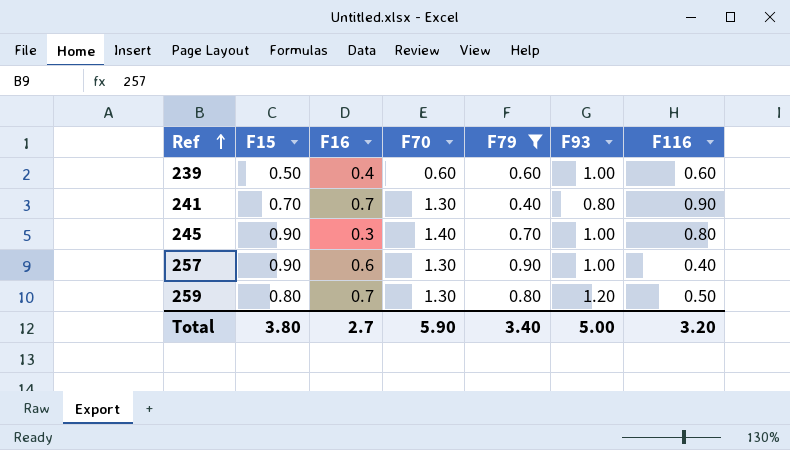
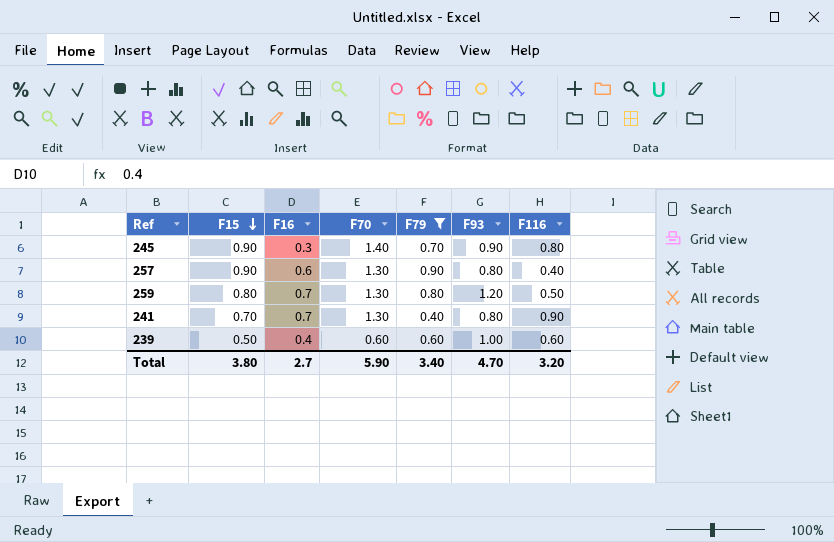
row order: Ref ascending -> F15 descending
245 | F93: 1.00 -> 0.90
257 | F93: 1.00 -> 0.80
Total | F93: 5.00 -> 4.70

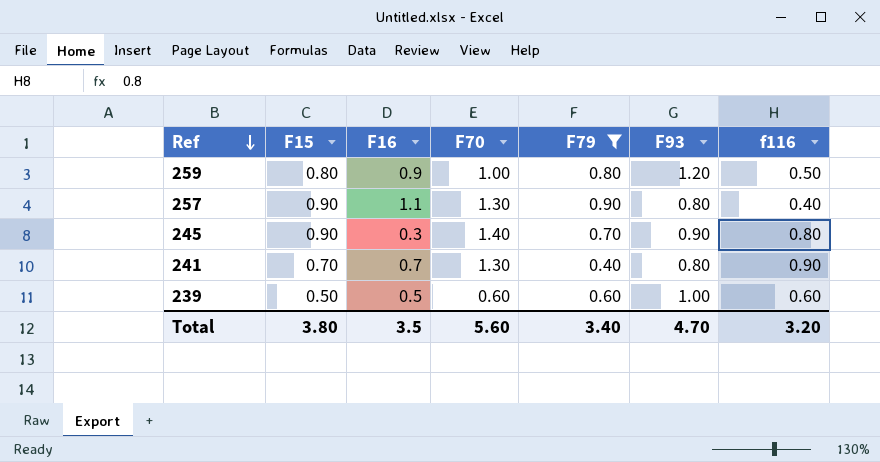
row order: F15 descending -> Ref descending
column name: F116 -> f116
259 | F16: 0.7 -> 0.9
259 | F70: 1.30 -> 1.00
257 | F16: 0.6 -> 1.1
239 | F16: 0.4 -> 0.5
Total | F16: 2.7 -> 3.5
Total | F70: 5.90 -> 5.60

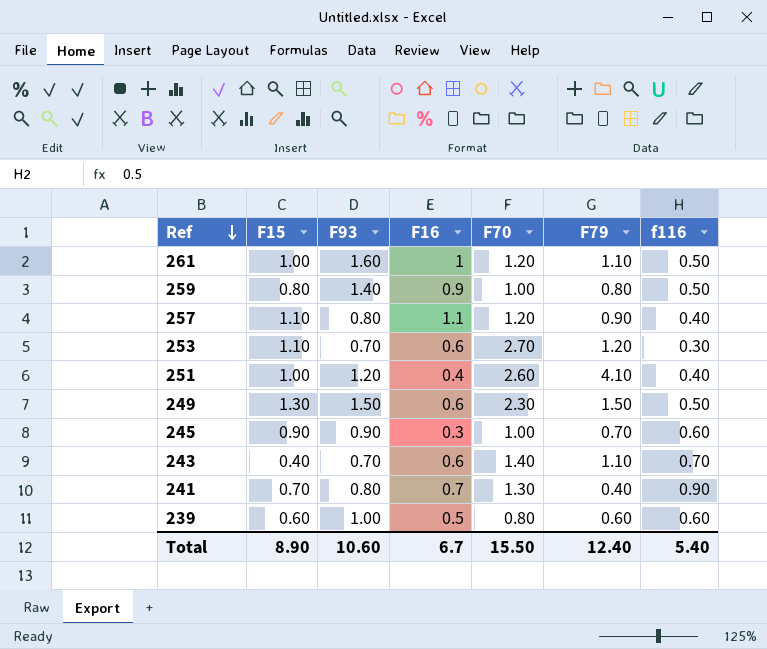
filter: F79 <= 0.90 -> none
column F93 | position: 6 -> 3
259 | F93: 1.20 -> 1.40
257 | F15: 0.90 -> 1.10
257 | F70: 1.30 -> 1.20
245 | F70: 1.40 -> 1.00
245 | f116: 0.80 -> 0.60
239 | F15: 0.50 -> 0.60
239 | F70: 0.60 -> 0.80
Total | F15: 3.80 -> 8.90
Total | F93: 4.70 -> 10.60
Total | F16: 3.5 -> 6.7
Total | F70: 5.60 -> 15.50
Total | F79: 3.40 -> 12.40
Total | f116: 3.20 -> 5.40

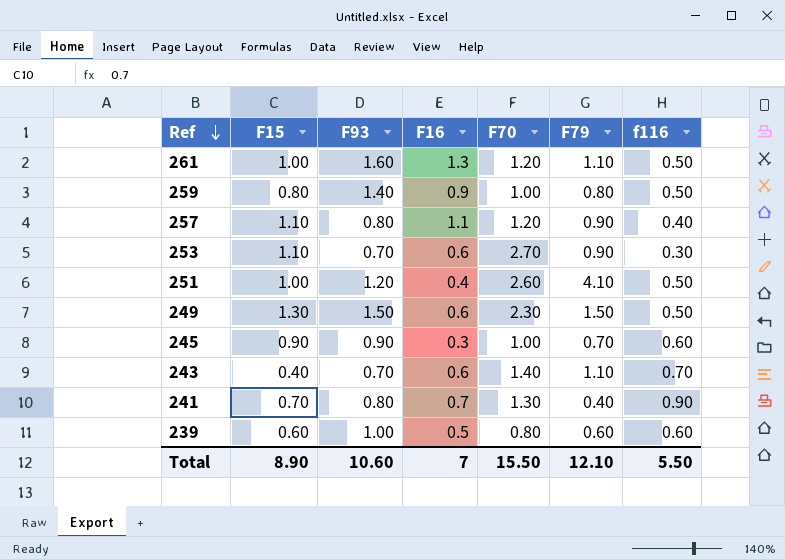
261 | F16: 1 -> 1.3
253 | F79: 1.20 -> 0.90
251 | f116: 0.40 -> 0.50
Total | F16: 6.7 -> 7
Total | F79: 12.40 -> 12.10
Total | f116: 5.40 -> 5.50

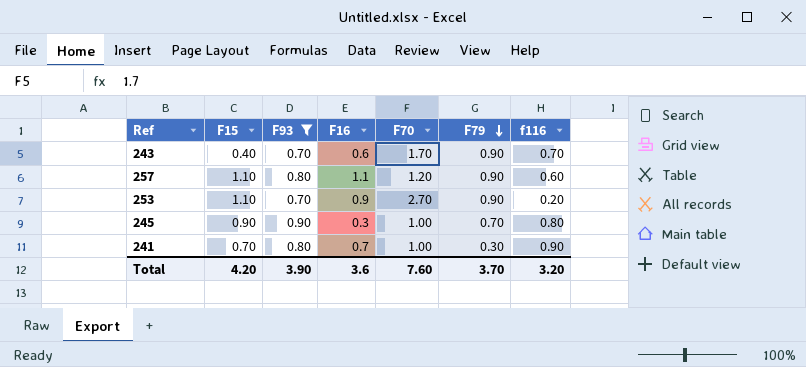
filter: none -> F93 <= 0.90
row order: Ref descending -> F79 descending
243 | F70: 1.40 -> 1.70
243 | F79: 1.10 -> 0.90
257 | f116: 0.40 -> 0.60
253 | F16: 0.6 -> 0.9
253 | f116: 0.30 -> 0.20
245 | f116: 0.60 -> 0.80
241 | F70: 1.30 -> 1.00
241 | F79: 0.40 -> 0.30
Total | F15: 8.90 -> 4.20
Total | F93: 10.60 -> 3.90
Total | F16: 7 -> 3.6
Total | F70: 15.50 -> 7.60
Total | F79: 12.10 -> 3.70
Total | f116: 5.50 -> 3.20

